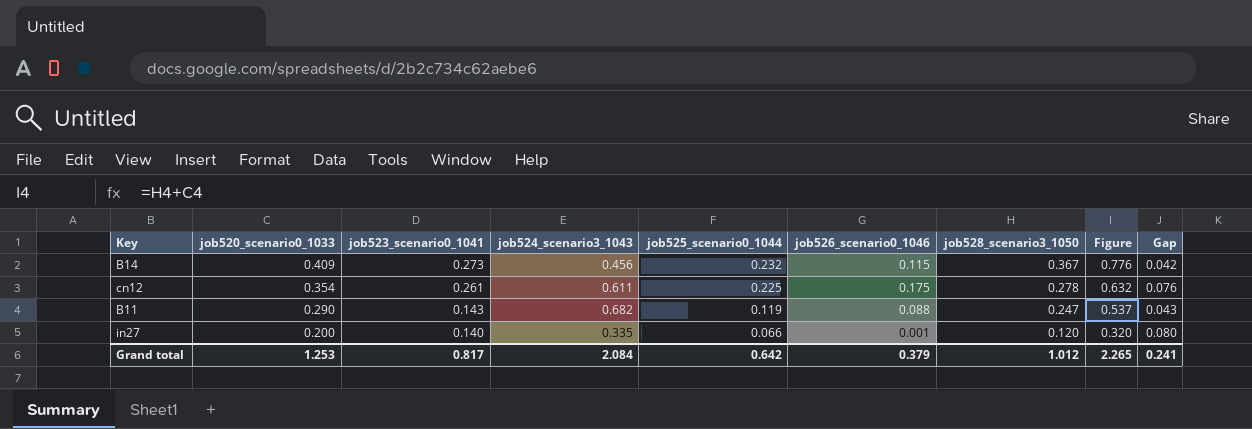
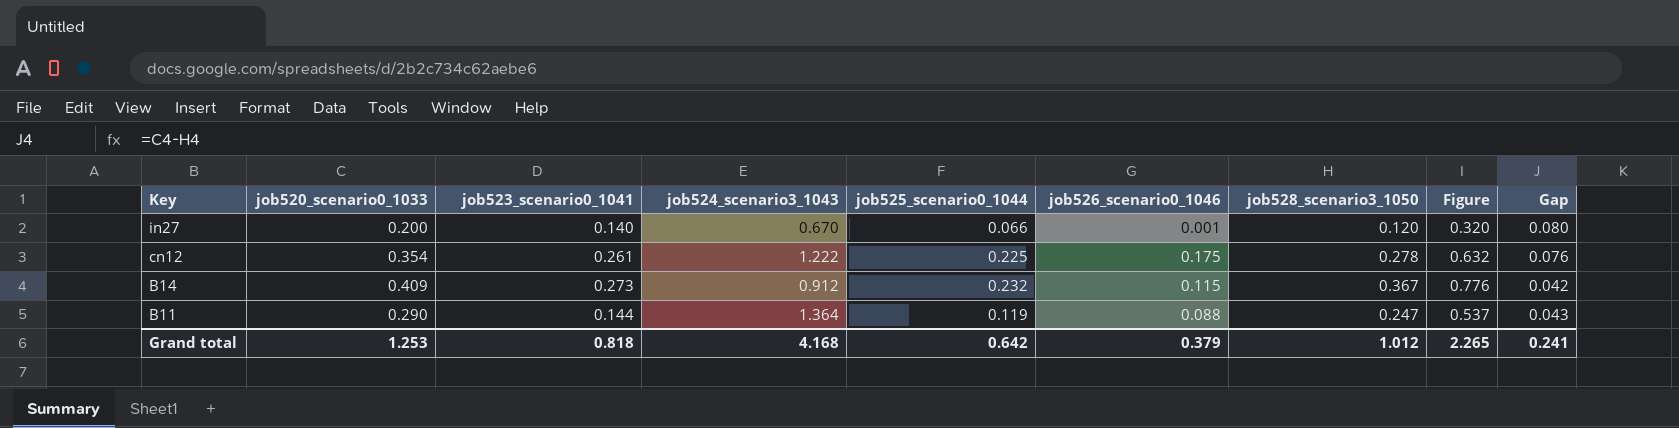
row order: job520_scenario0_1033 descending -> Key descending
in27 | job524_scenario3_1043: 0.335 -> 0.670
cn12 | job524_scenario3_1043: 0.611 -> 1.222
B14 | job524_scenario3_1043: 0.456 -> 0.912
B11 | job523_scenario0_1041: 0.143 -> 0.144
B11 | job524_scenario3_1043: 0.682 -> 1.364
Grand total | job523_scenario0_1041: 0.817 -> 0.818
Grand total | job524_scenario3_1043: 2.084 -> 4.168

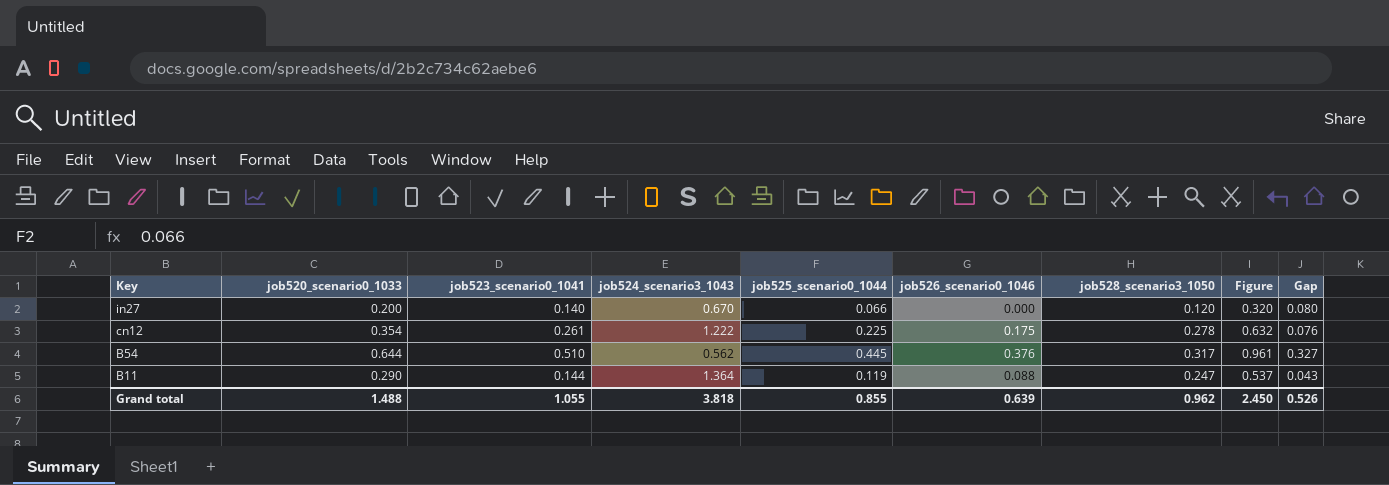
row B14: 0.409 | 0.273 | 0.912 | 0.232 | 0.115 | 0.367 | 0.776 | 0.042 -> none
in27 | job526_scenario0_1046: 0.001 -> 0.000
row B54: none -> 0.644 | 0.510 | 0.562 | 0.445 | 0.376 | 0.317 | 0.961 | 0.327
Grand total | job520_scenario0_1033: 1.253 -> 1.488
Grand total | job523_scenario0_1041: 0.818 -> 1.055
Grand total | job524_scenario3_1043: 4.168 -> 3.818
Grand total | job525_scenario0_1044: 0.642 -> 0.855
Grand total | job526_scenario0_1046: 0.379 -> 0.639
Grand total | job528_scenario3_1050: 1.012 -> 0.962
Grand total | Figure: 2.265 -> 2.450
Grand total | Gap: 0.241 -> 0.526

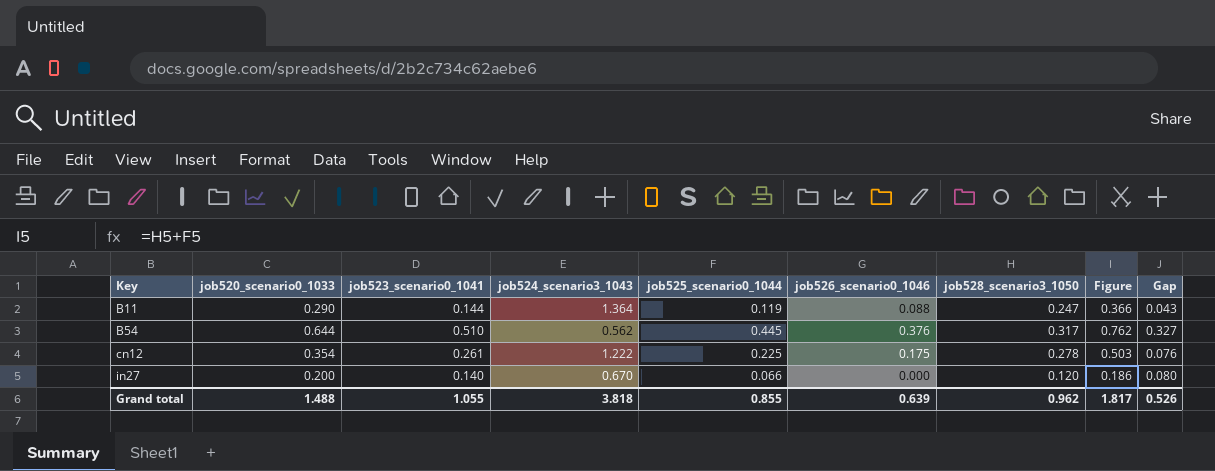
row order: Key descending -> Key ascending
column Figure | formula: [job520_scenario0_1033] + [job528_scenario3_1050] -> [job525_scenario0_1044] + [job528_scenario3_1050]
Grand total | Figure: 2.450 -> 1.817

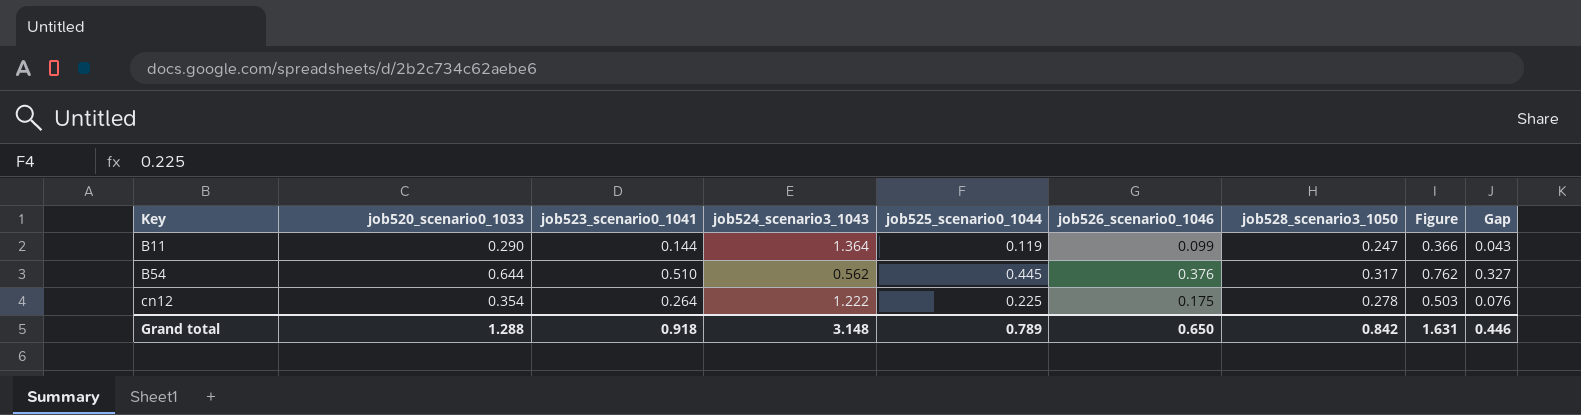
row in27: 0.200 | 0.140 | 0.670 | 0.066 | 0.000 | 0.120 | 0.186 | 0.080 -> none
B11 | job526_scenario0_1046: 0.088 -> 0.099
cn12 | job523_scenario0_1041: 0.261 -> 0.264
Grand total | job520_scenario0_1033: 1.488 -> 1.288
Grand total | job523_scenario0_1041: 1.055 -> 0.918
Grand total | job524_scenario3_1043: 3.818 -> 3.148
Grand total | job525_scenario0_1044: 0.855 -> 0.789
Grand total | job526_scenario0_1046: 0.639 -> 0.650
Grand total | job528_scenario3_1050: 0.962 -> 0.842
Grand total | Figure: 1.817 -> 1.631
Grand total | Gap: 0.526 -> 0.446

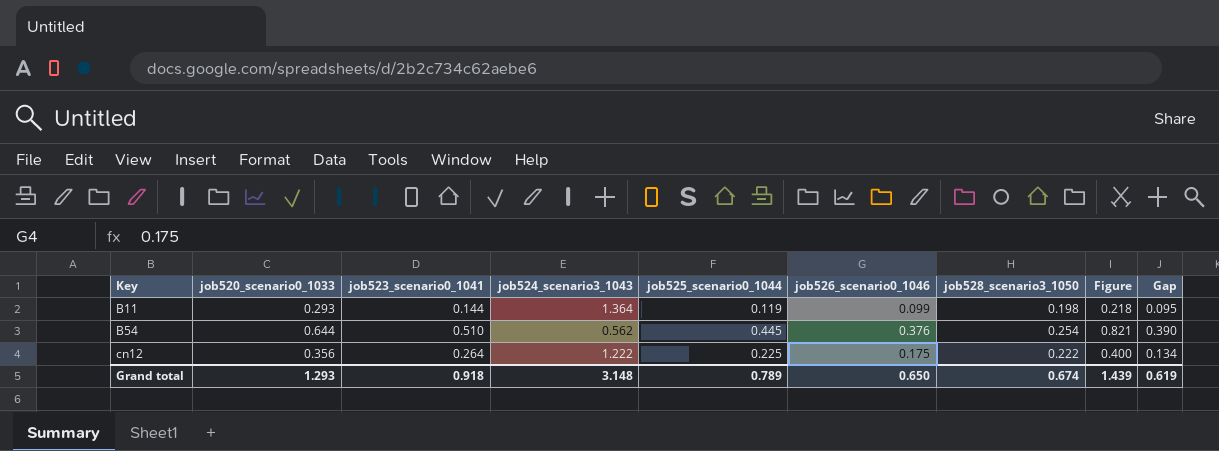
column Figure | formula: [job525_scenario0_1044] + [job528_scenario3_1050] -> [job525_scenario0_1044] + [job526_scenario0_1046]
B11 | job520_scenario0_1033: 0.290 -> 0.293
B11 | job528_scenario3_1050: 0.247 -> 0.198
B11 | Gap: 0.043 -> 0.095
B54 | job528_scenario3_1050: 0.317 -> 0.254
B54 | Gap: 0.327 -> 0.390
cn12 | job520_scenario0_1033: 0.354 -> 0.356
cn12 | job528_scenario3_1050: 0.278 -> 0.222
cn12 | Gap: 0.076 -> 0.134
Grand total | job520_scenario0_1033: 1.288 -> 1.293
Grand total | job528_scenario3_1050: 0.842 -> 0.674
Grand total | Figure: 1.631 -> 1.439
Grand total | Gap: 0.446 -> 0.619

